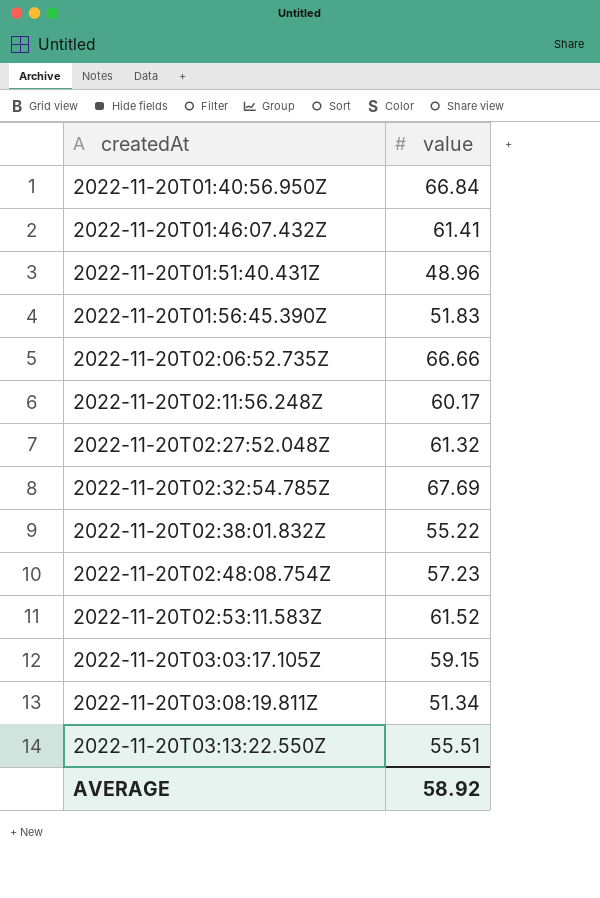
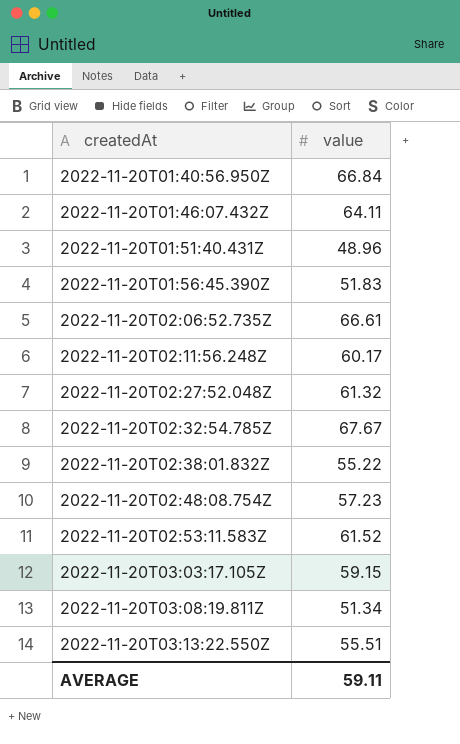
2022-11-20T01:46:07.432Z | value: 61.41 -> 64.11
2022-11-20T02:06:52.735Z | value: 66.66 -> 66.61
2022-11-20T02:32:54.785Z | value: 67.69 -> 67.67
AVERAGE | value: 58.92 -> 59.11

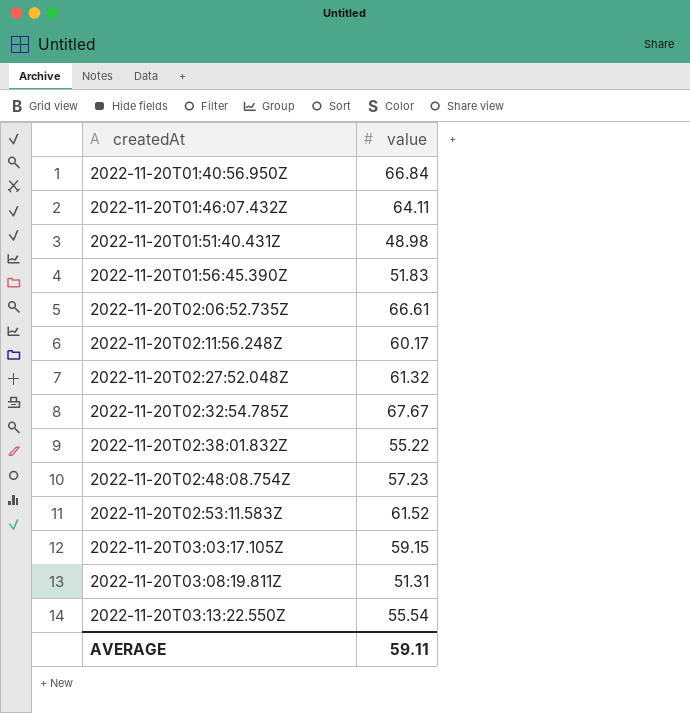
2022-11-20T01:51:40.431Z | value: 48.96 -> 48.98
2022-11-20T03:08:19.811Z | value: 51.34 -> 51.31
2022-11-20T03:13:22.550Z | value: 55.51 -> 55.54

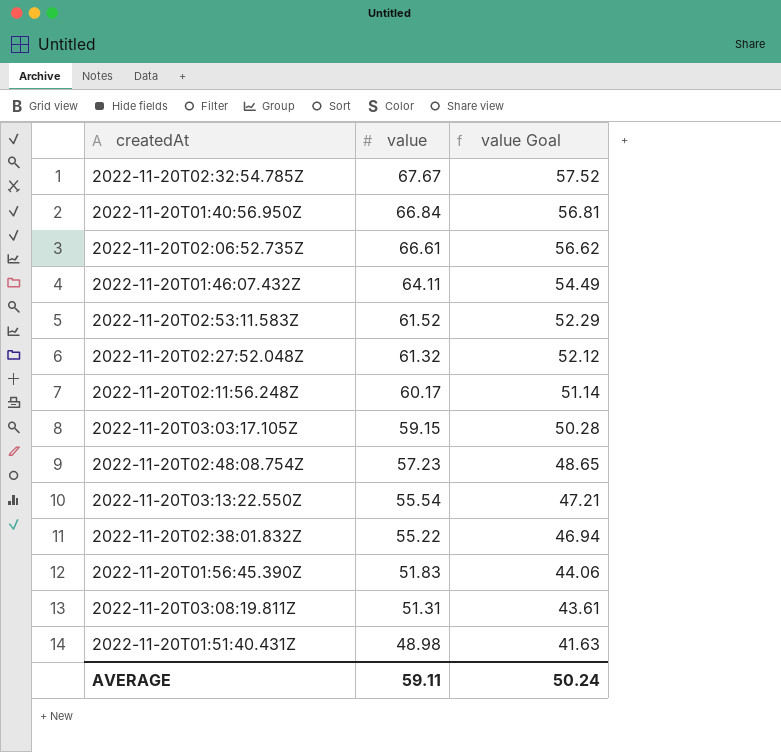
row order: createdAt ascending -> value descending
column value Goal | formula: none -> [value] * 0.85

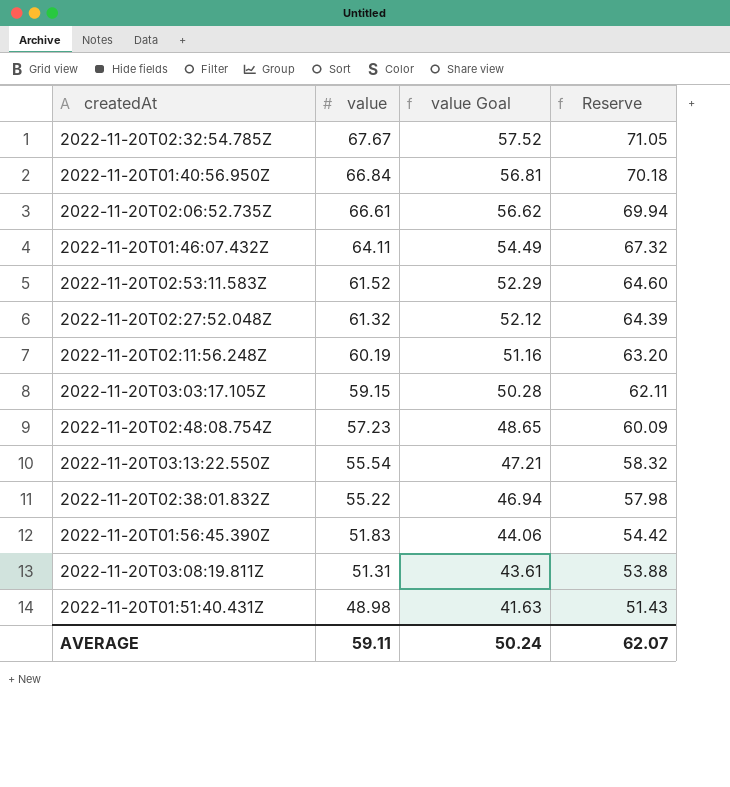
column Reserve | formula: none -> [value] * 1.05
2022-11-20T02:11:56.248Z | value: 60.17 -> 60.19
2022-11-20T02:11:56.248Z | value Goal: 51.14 -> 51.16

